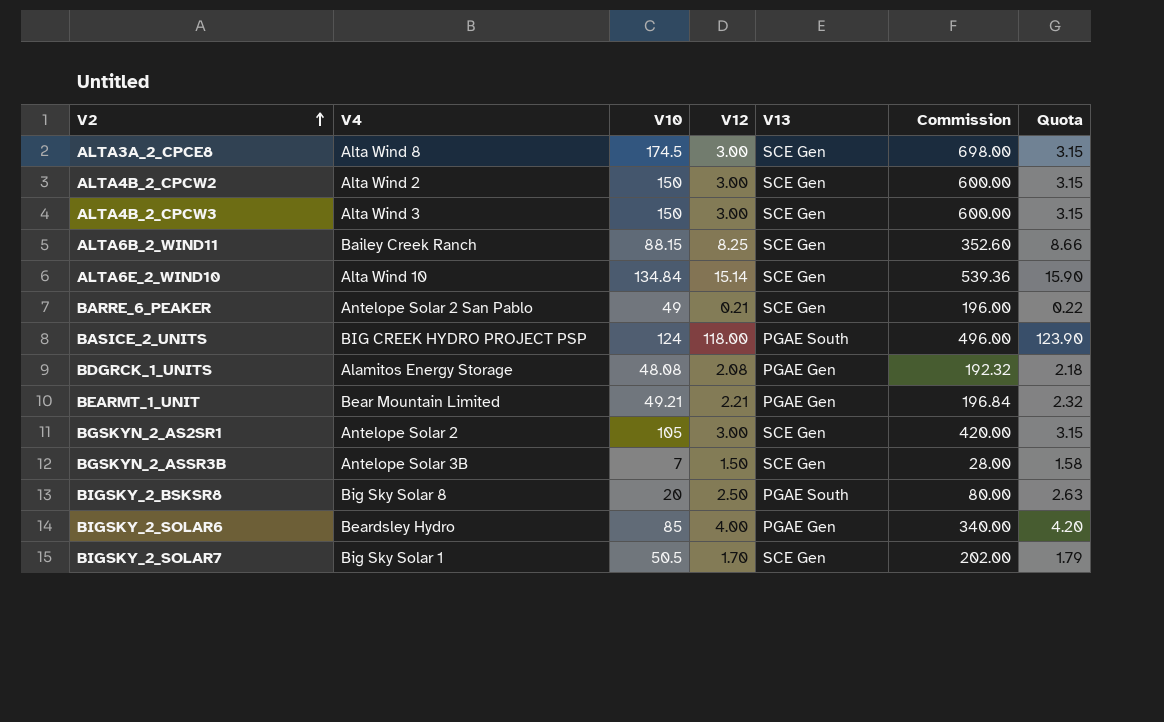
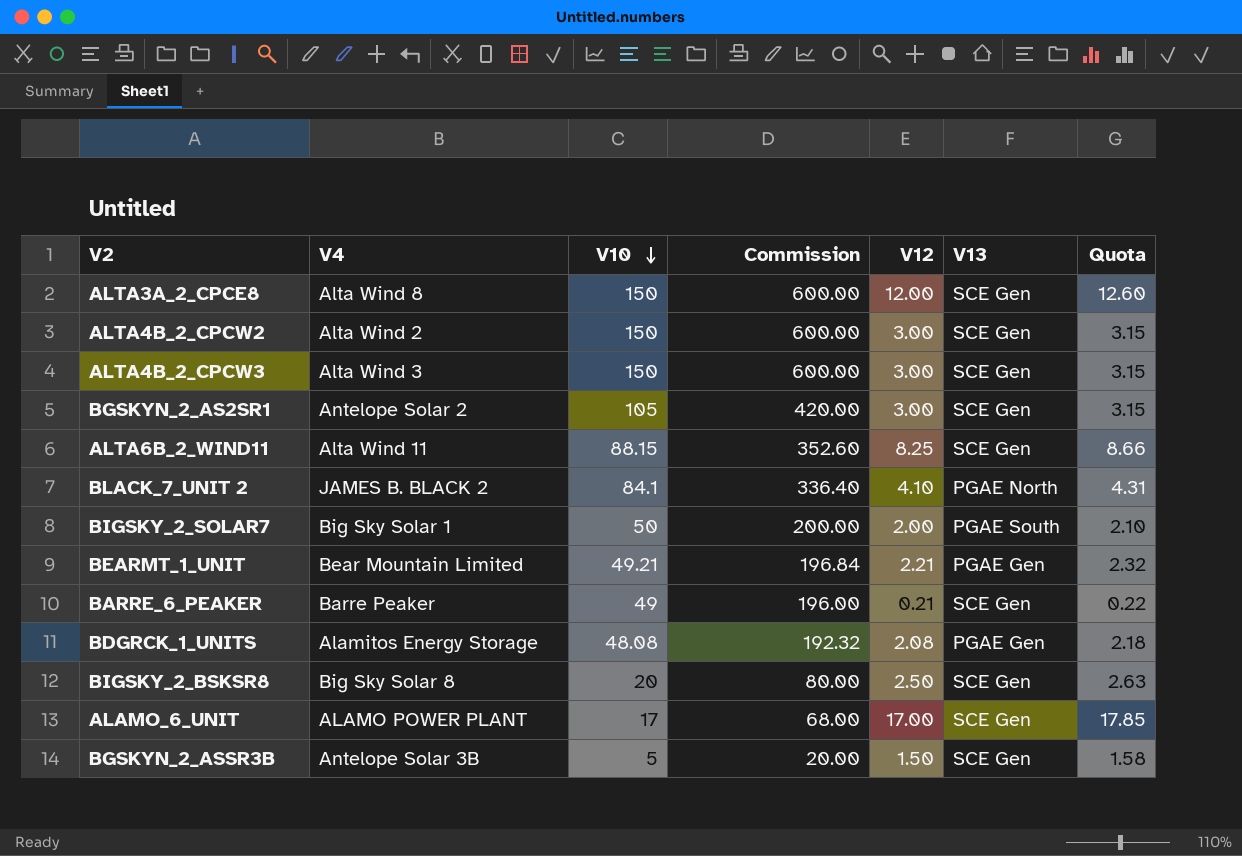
row order: V2 ascending -> V10 descending
column Commission | position: 6 -> 4
row ALTA6E_2_WIND10: Alta Wind 10 | 134.84 | 15.14 | SCE Gen | 539.36 | 15.90 -> none
row BASICE_2_UNITS: BIG CREEK HYDRO PROJECT PSP | 124 | 118.00 | PGAE South | 496.00 | 123.90 -> none
row BIGSKY_2_SOLAR6: Beardsley Hydro | 85 | 4.00 | PGAE Gen | 340.00 | 4.20 -> none
ALTA3A_2_CPCE8 | V10: 174.5 -> 150
ALTA3A_2_CPCE8 | Commission: 698.00 -> 600.00
ALTA3A_2_CPCE8 | V12: 3.00 -> 12.00
ALTA3A_2_CPCE8 | Quota: 3.15 -> 12.60
ALTA6B_2_WIND11 | V4: Bailey Creek Ranch -> Alta Wind 11
row BLACK_7_UNIT 2: none -> JAMES B. BLACK 2 | 84.1 | 336.40 | 4.10 | PGAE North | 4.31
BIGSKY_2_SOLAR7 | V10: 50.5 -> 50
BIGSKY_2_SOLAR7 | Commission: 202.00 -> 200.00
BIGSKY_2_SOLAR7 | V12: 1.70 -> 2.00
BIGSKY_2_SOLAR7 | V13: SCE Gen -> PGAE South
BIGSKY_2_SOLAR7 | Quota: 1.79 -> 2.10
BARRE_6_PEAKER | V4: Antelope Solar 2 San Pablo -> Barre Peaker
BIGSKY_2_BSKSR8 | V13: PGAE South -> SCE Gen
row ALAMO_6_UNIT: none -> ALAMO POWER PLANT | 17 | 68.00 | 17.00 | SCE Gen | 17.85
BGSKYN_2_ASSR3B | V10: 7 -> 5
BGSKYN_2_ASSR3B | Commission: 28.00 -> 20.00

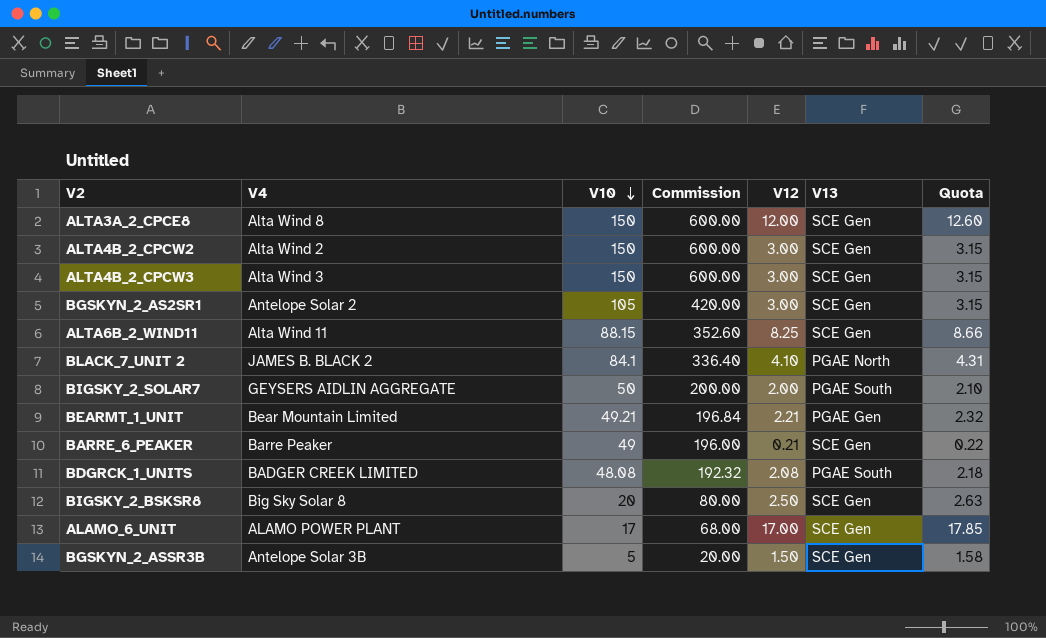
BIGSKY_2_SOLAR7 | V4: Big Sky Solar 1 -> GEYSERS AIDLIN AGGREGATE
BDGRCK_1_UNITS | V4: Alamitos Energy Storage -> BADGER CREEK LIMITED
BDGRCK_1_UNITS | V13: PGAE Gen -> PGAE South

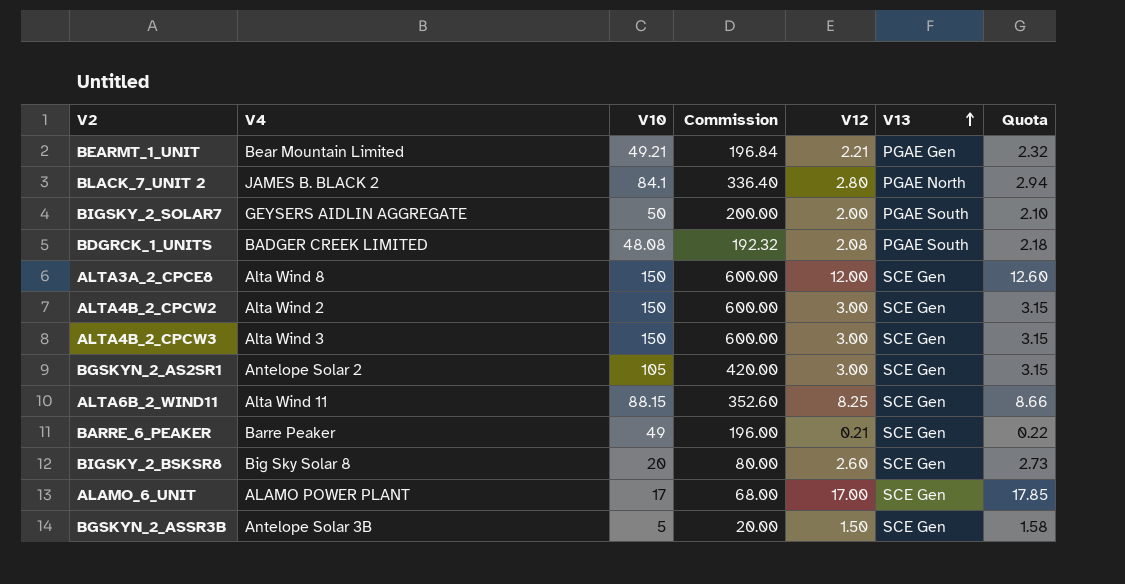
row order: V10 descending -> V13 ascending
BLACK_7_UNIT 2 | V12: 4.10 -> 2.80
BLACK_7_UNIT 2 | Quota: 4.31 -> 2.94
BIGSKY_2_BSKSR8 | V12: 2.50 -> 2.60
BIGSKY_2_BSKSR8 | Quota: 2.63 -> 2.73

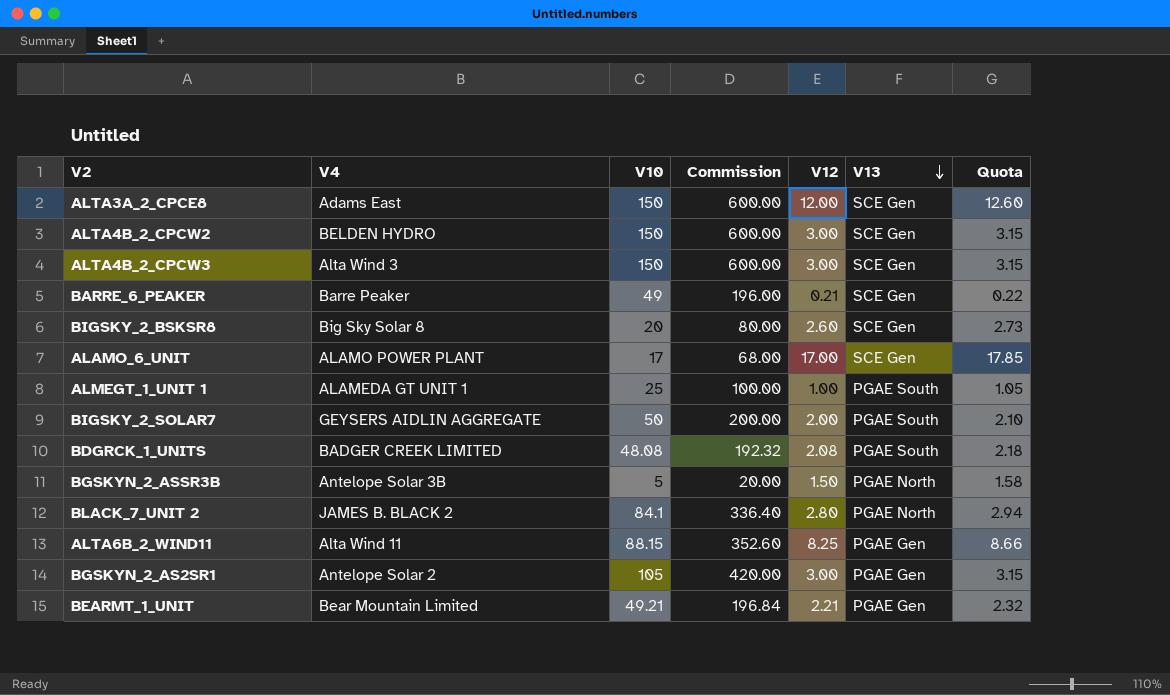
row order: V13 ascending -> V13 descending
ALTA3A_2_CPCE8 | V4: Alta Wind 8 -> Adams East
ALTA4B_2_CPCW2 | V4: Alta Wind 2 -> BELDEN HYDRO
row ALMEGT_1_UNIT 1: none -> ALAMEDA GT UNIT 1 | 25 | 100.00 | 1.00 | PGAE South | 1.05
BGSKYN_2_ASSR3B | V13: SCE Gen -> PGAE North
ALTA6B_2_WIND11 | V13: SCE Gen -> PGAE Gen
BGSKYN_2_AS2SR1 | V13: SCE Gen -> PGAE Gen

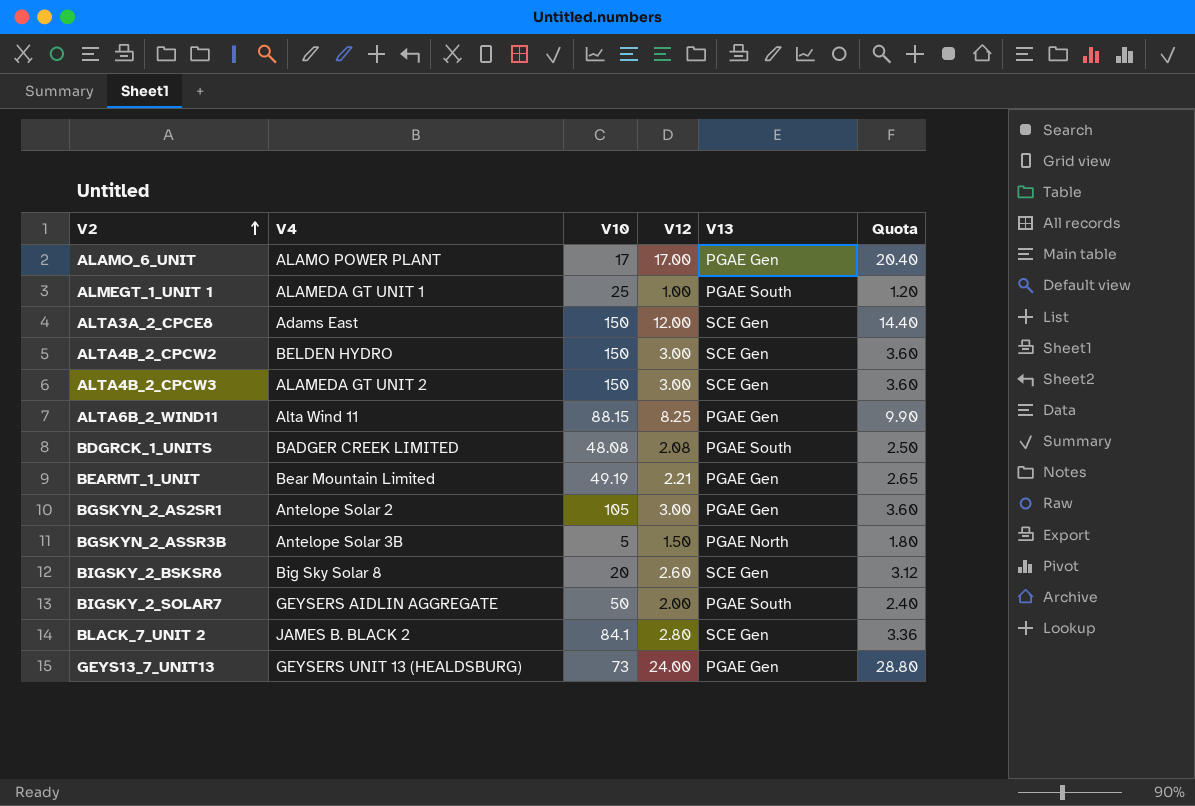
row order: V13 descending -> V2 ascending
column Commission | formula: [V10] * 4 -> none
column Quota | formula: [V12] * 1.05 -> [V12] * 1.2
row BARRE_6_PEAKER: Barre Peaker | 49 | 196.00 | 0.21 | SCE Gen | 0.22 -> none
ALAMO_6_UNIT | V13: SCE Gen -> PGAE Gen
ALTA4B_2_CPCW3 | V4: Alta Wind 3 -> ALAMEDA GT UNIT 2
BEARMT_1_UNIT | V10: 49.21 -> 49.19
BLACK_7_UNIT 2 | V13: PGAE North -> SCE Gen
row GEYS13_7_UNIT13: none -> GEYSERS UNIT 13 (HEALDSBURG) | 73 | 24.00 | PGAE Gen | 28.80

